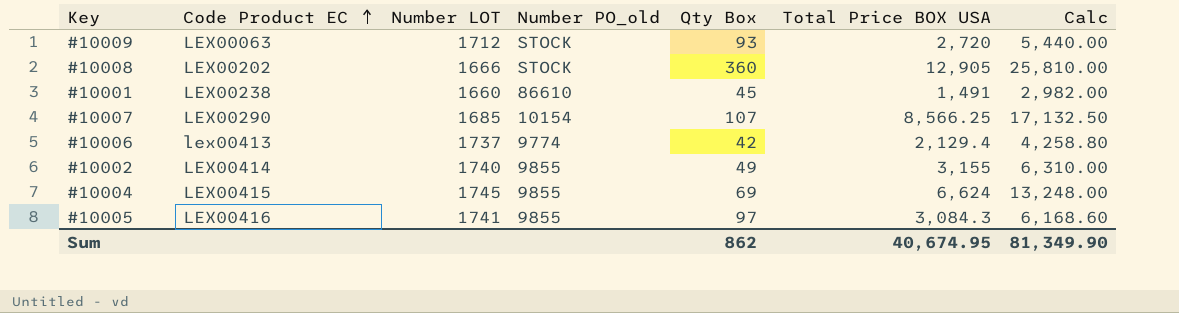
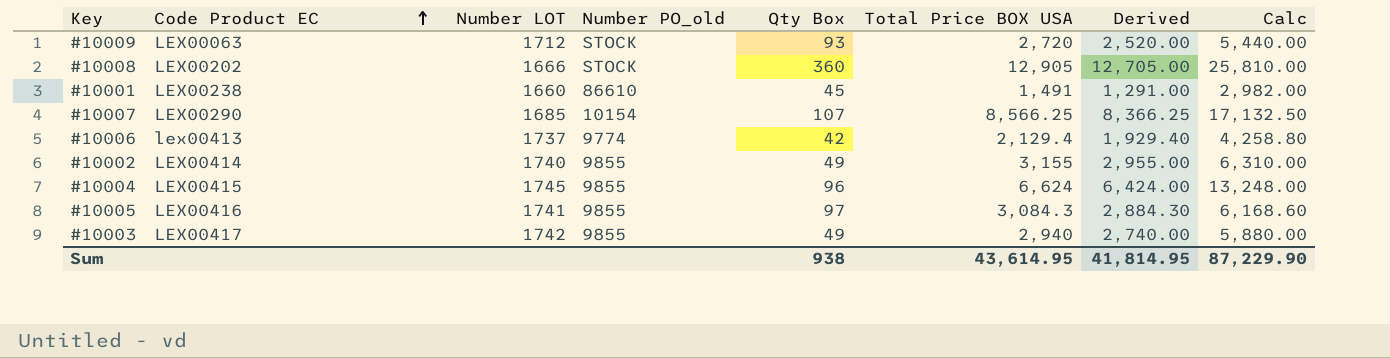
column Derived | formula: none -> [Total Price BOX USA] - 200
#10004 | Qty Box: 69 -> 96
row #10003: none -> LEX00417 | 1742 | 9855 | 49 | 2,940 | 2,740.00 | 5,880.00
Sum | Qty Box: 862 -> 938
Sum | Total Price BOX USA: 40,674.95 -> 43,614.95
Sum | Calc: 81,349.90 -> 87,229.90

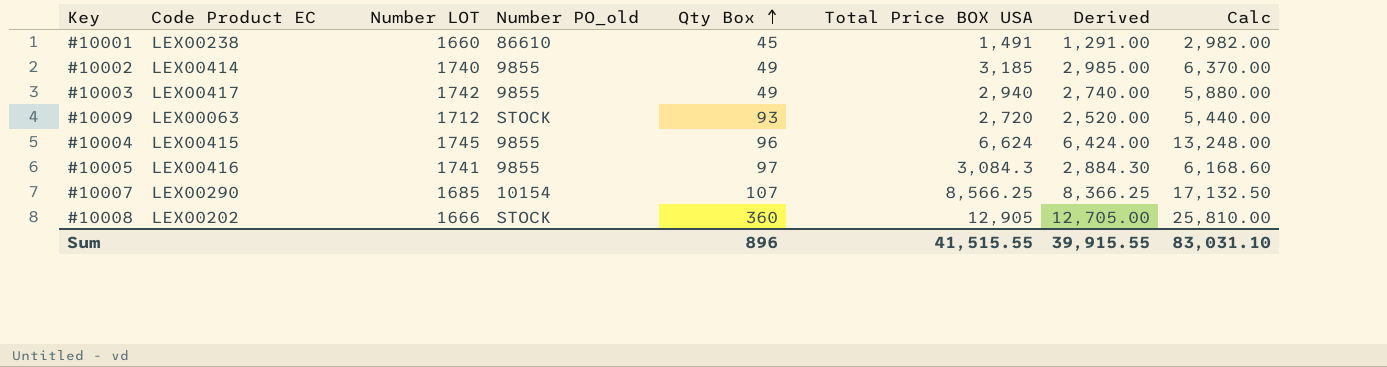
row order: Code Product EC ascending -> Qty Box ascending
row #10006: lex00413 | 1737 | 9774 | 42 | 2,129.4 | 1,929.40 | 4,258.80 -> none
#10002 | Total Price BOX USA: 3,155 -> 3,185
#10002 | Derived: 2,955.00 -> 2,985.00
#10002 | Calc: 6,310.00 -> 6,370.00
Sum | Qty Box: 938 -> 896
Sum | Total Price BOX USA: 43,614.95 -> 41,515.55
Sum | Derived: 41,814.95 -> 39,915.55
Sum | Calc: 87,229.90 -> 83,031.10

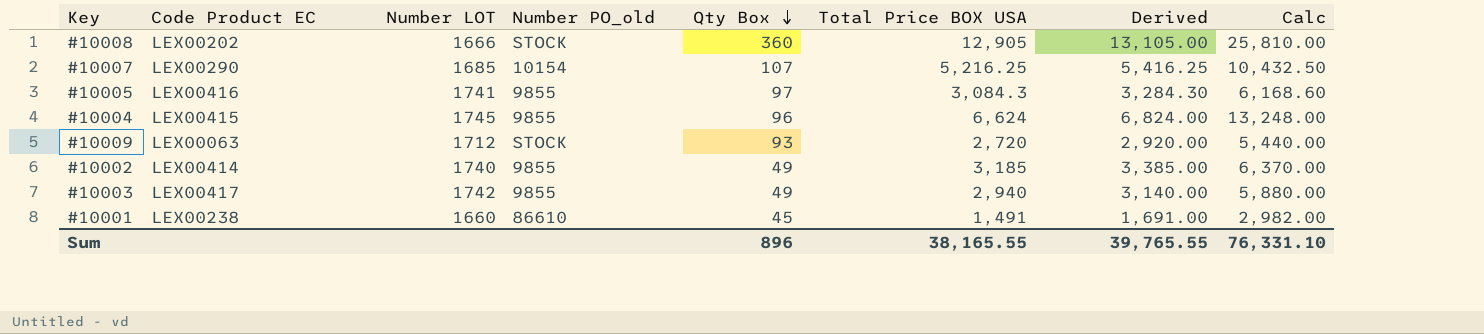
row order: Qty Box ascending -> Qty Box descending
column Derived | formula: [Total Price BOX USA] - 200 -> [Total Price BOX USA] + 200
#10007 | Total Price BOX USA: 8,566.25 -> 5,216.25
#10007 | Calc: 17,132.50 -> 10,432.50
Sum | Total Price BOX USA: 41,515.55 -> 38,165.55
Sum | Derived: 39,915.55 -> 39,765.55
Sum | Calc: 83,031.10 -> 76,331.10

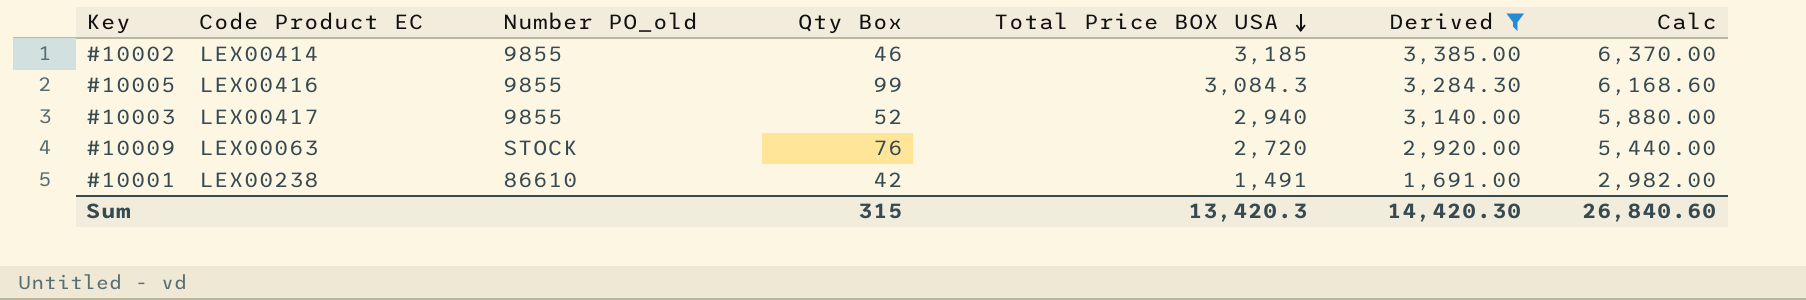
filter: none -> Derived <= 3,385.00
row order: Qty Box descending -> Total Price BOX USA descending
column Number LOT | position: 3 -> none
#10002 | Qty Box: 49 -> 46
#10005 | Qty Box: 97 -> 99
#10003 | Qty Box: 49 -> 52
#10009 | Qty Box: 93 -> 76
#10001 | Qty Box: 45 -> 42
Sum | Qty Box: 896 -> 315
Sum | Total Price BOX USA: 38,165.55 -> 13,420.3
Sum | Derived: 39,765.55 -> 14,420.30
Sum | Calc: 76,331.10 -> 26,840.60

